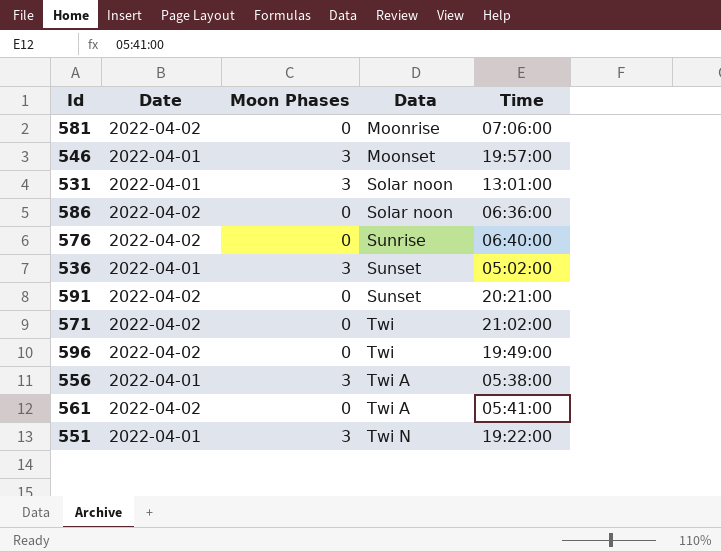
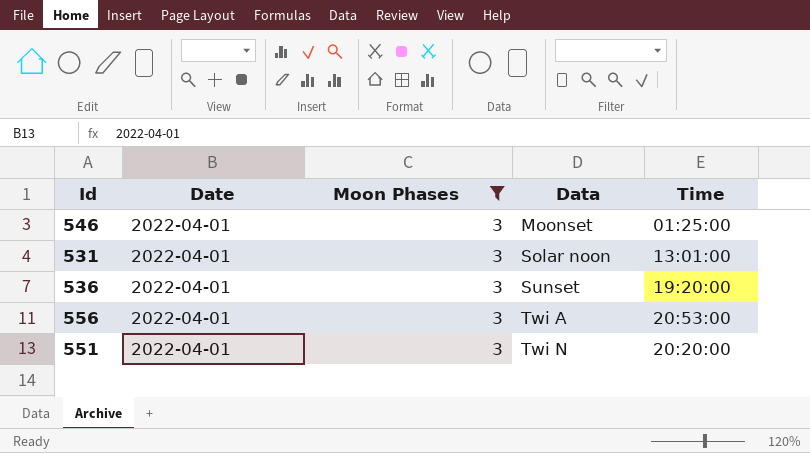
filter: none -> Moon Phases = 3
546 | Time: 19:57:00 -> 01:25:00
536 | Time: 05:02:00 -> 19:20:00
556 | Time: 05:38:00 -> 20:53:00
551 | Time: 19:22:00 -> 20:20:00

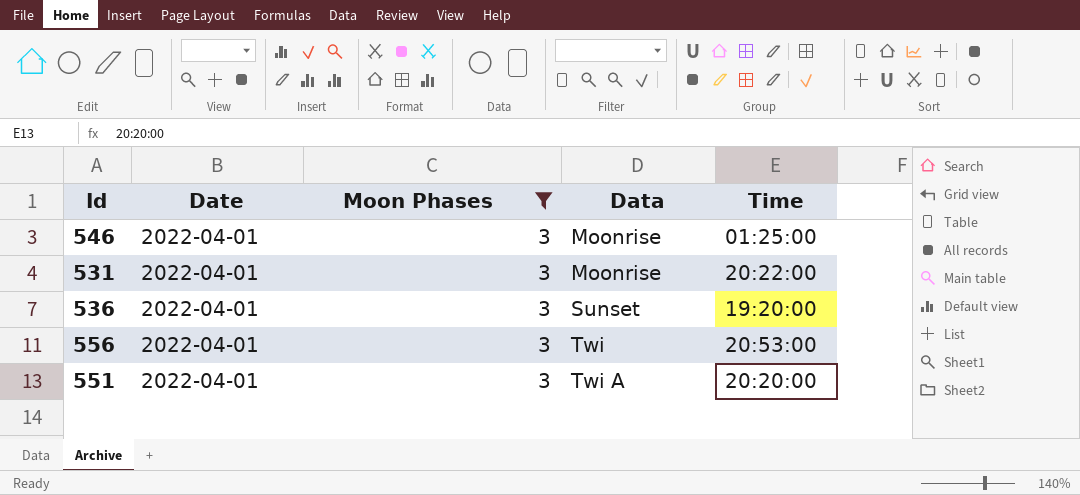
546 | Data: Moonset -> Moonrise
531 | Data: Solar noon -> Moonrise
531 | Time: 13:01:00 -> 20:22:00
556 | Data: Twi A -> Twi
551 | Data: Twi N -> Twi A

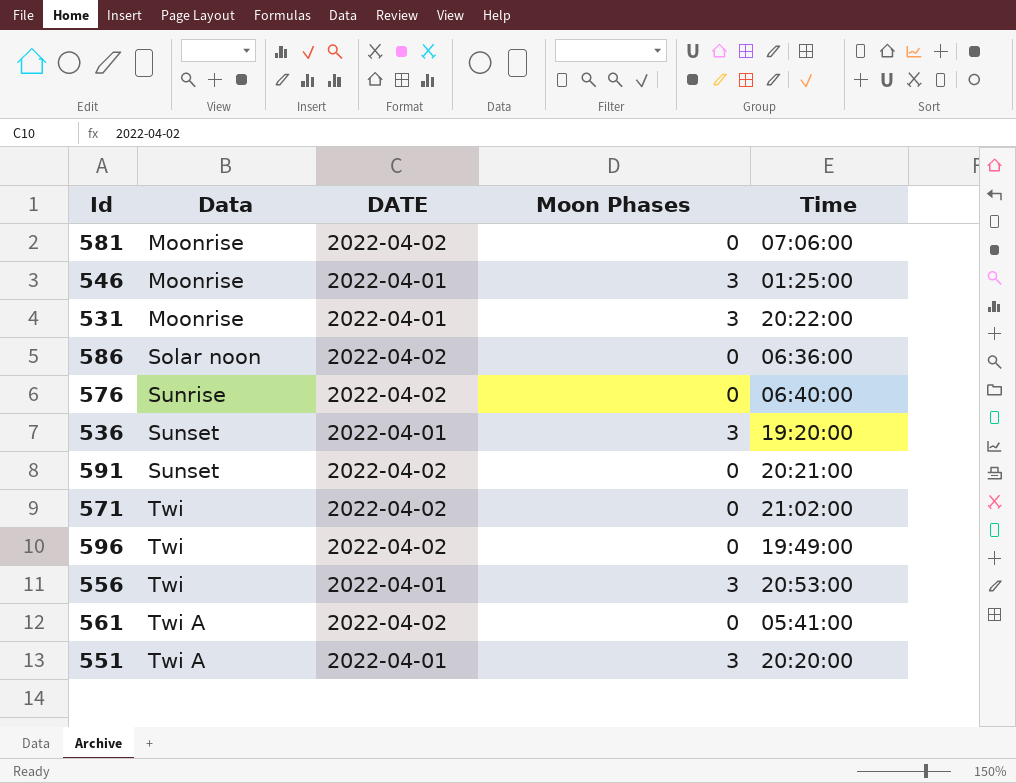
filter: Moon Phases = 3 -> none
column Data | position: 4 -> 2
column name: Date -> DATE

